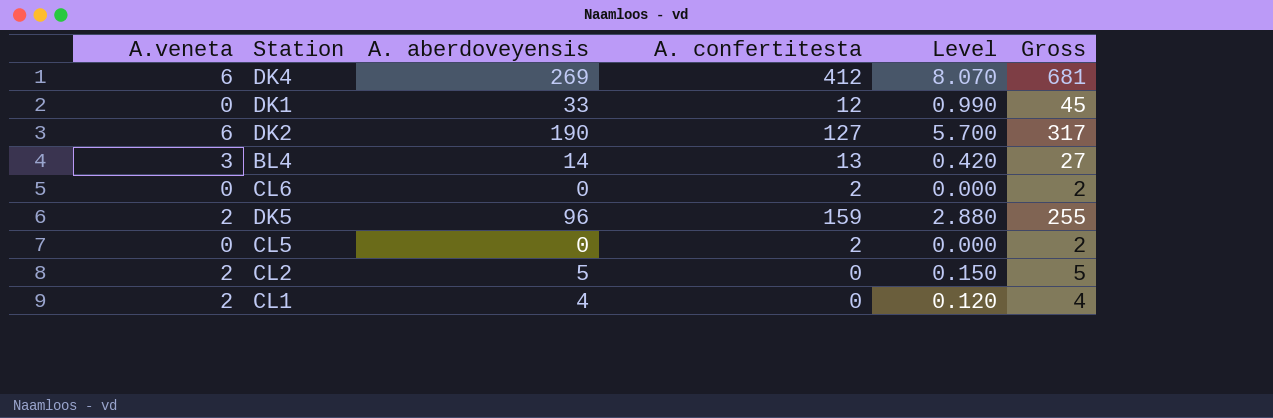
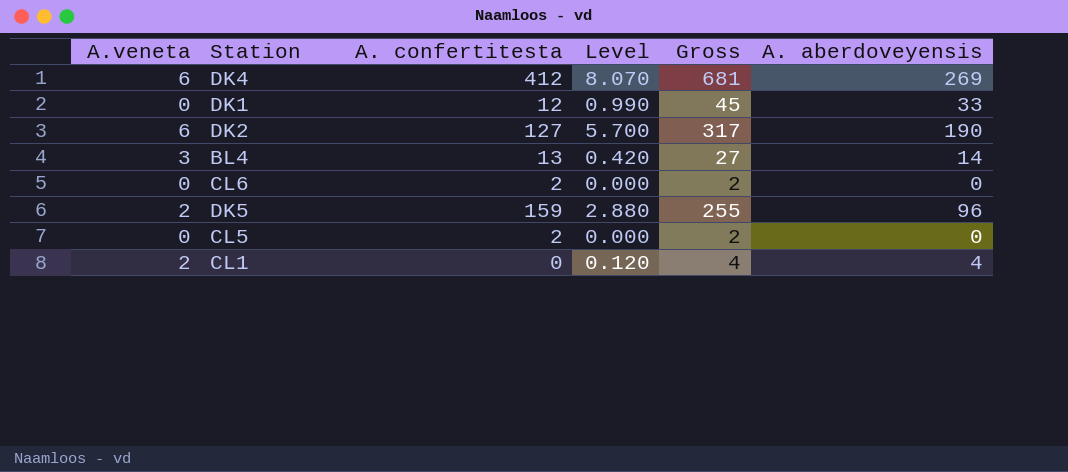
column A. aberdoveyensis | position: 3 -> 6
row CL2: 2 | 5 | 0 | 0.150 | 5 -> none

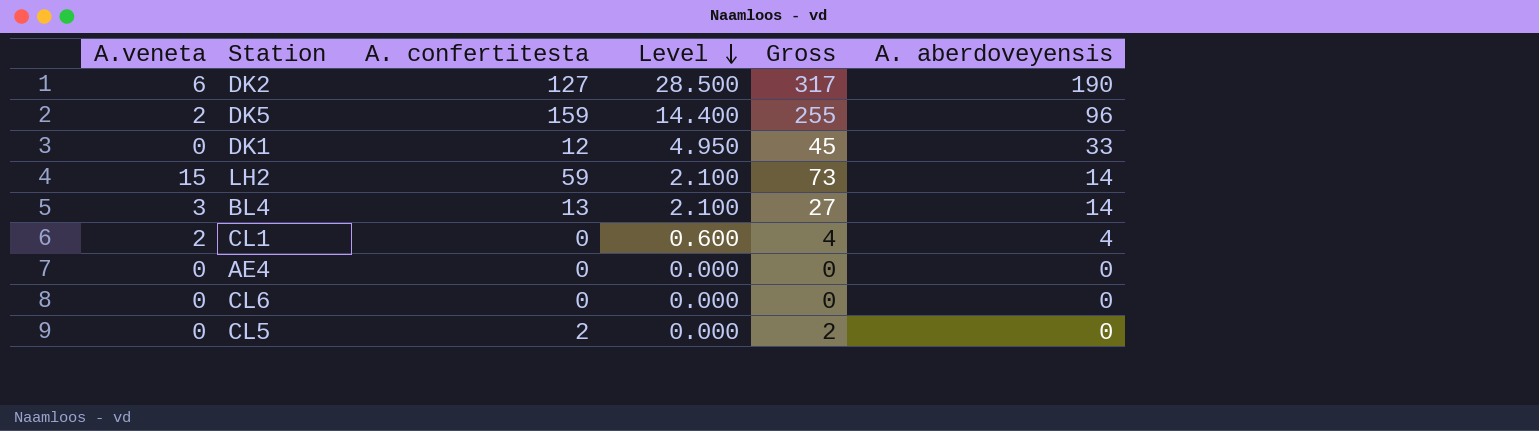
row order: none -> Level descending
column Level | formula: [A. aberdoveyensis] * 0.03 -> [A. aberdoveyensis] * 0.15
row DK4: 6 | 412 | 8.070 | 681 | 269 -> none
row LH2: none -> 15 | 59 | 2.100 | 73 | 14
row AE4: none -> 0 | 0 | 0.000 | 0 | 0
CL6 | A. confertitesta: 2 -> 0
CL6 | Gross: 2 -> 0

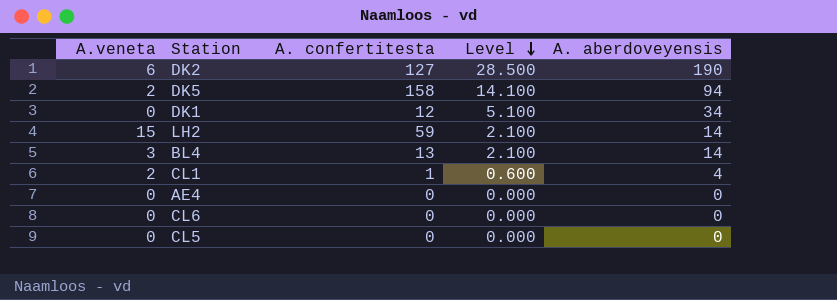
column Gross | formula: [A. confertitesta] + [A. aberdoveyensis] -> none
DK5 | A. confertitesta: 159 -> 158
DK5 | Level: 14.400 -> 14.100
DK5 | A. aberdoveyensis: 96 -> 94
DK1 | Level: 4.950 -> 5.100
DK1 | A. aberdoveyensis: 33 -> 34
CL1 | A. confertitesta: 0 -> 1
CL5 | A. confertitesta: 2 -> 0

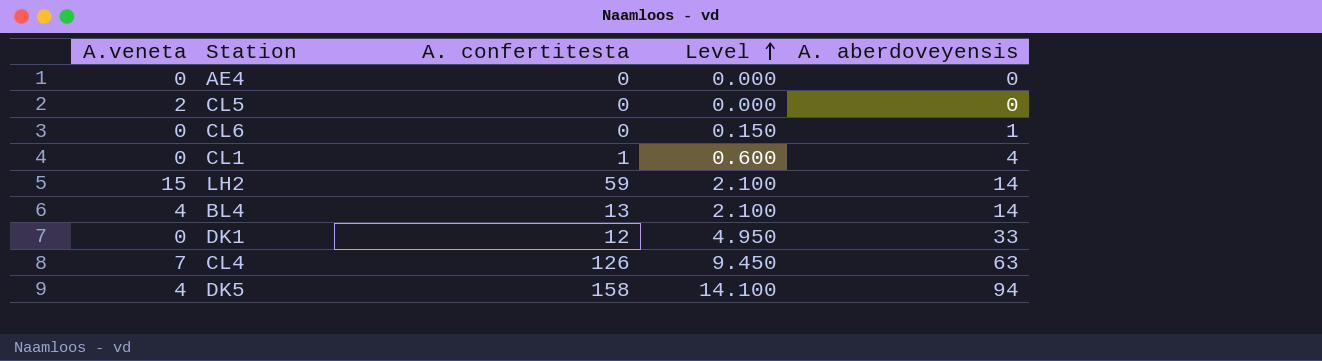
row order: Level descending -> Level ascending
row DK2: 6 | 127 | 28.500 | 190 -> none
CL5 | A.veneta: 0 -> 2
CL6 | Level: 0.000 -> 0.150
CL6 | A. aberdoveyensis: 0 -> 1
CL1 | A.veneta: 2 -> 0
BL4 | A.veneta: 3 -> 4
DK1 | Level: 5.100 -> 4.950
DK1 | A. aberdoveyensis: 34 -> 33
row CL4: none -> 7 | 126 | 9.450 | 63
DK5 | A.veneta: 2 -> 4

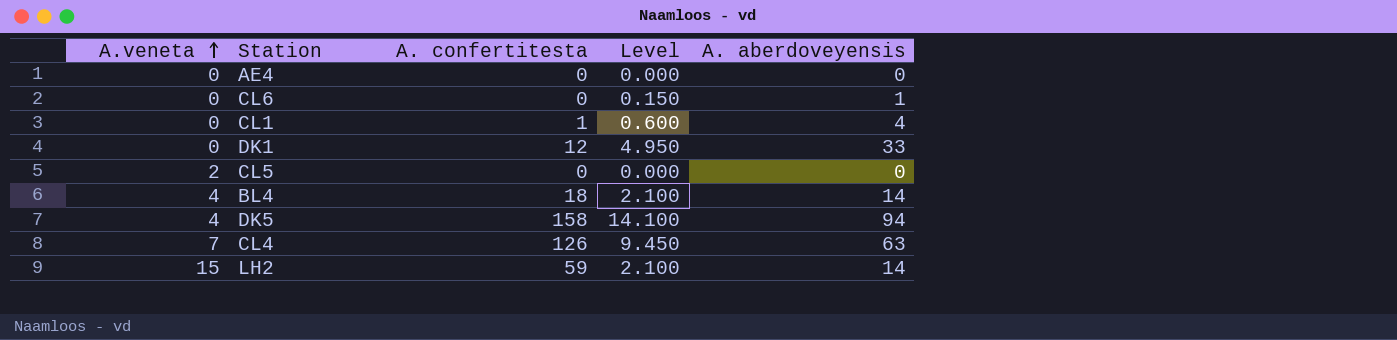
row order: Level ascending -> A.veneta ascending
BL4 | A. confertitesta: 13 -> 18

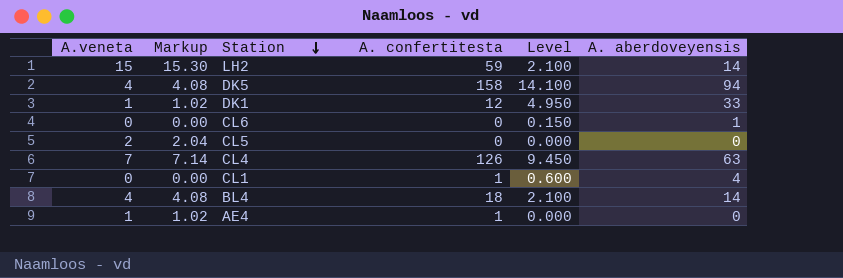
row order: A.veneta ascending -> Station descending
column Markup | formula: none -> [A.veneta] * 1.02
DK1 | A.veneta: 0 -> 1
AE4 | A.veneta: 0 -> 1
AE4 | A. confertitesta: 0 -> 1

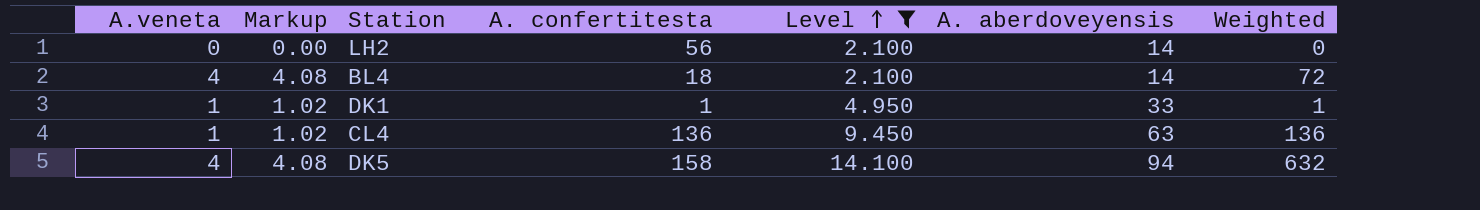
filter: none -> Level >= 2.100
row order: Station descending -> Level ascending
column Weighted | formula: none -> [A.veneta] * [A. confertitesta]
LH2 | A.veneta: 15 -> 0
LH2 | Markup: 15.30 -> 0.00
LH2 | A. confertitesta: 59 -> 56
DK1 | A. confertitesta: 12 -> 1
CL4 | A.veneta: 7 -> 1
CL4 | Markup: 7.14 -> 1.02
CL4 | A. confertitesta: 126 -> 136

